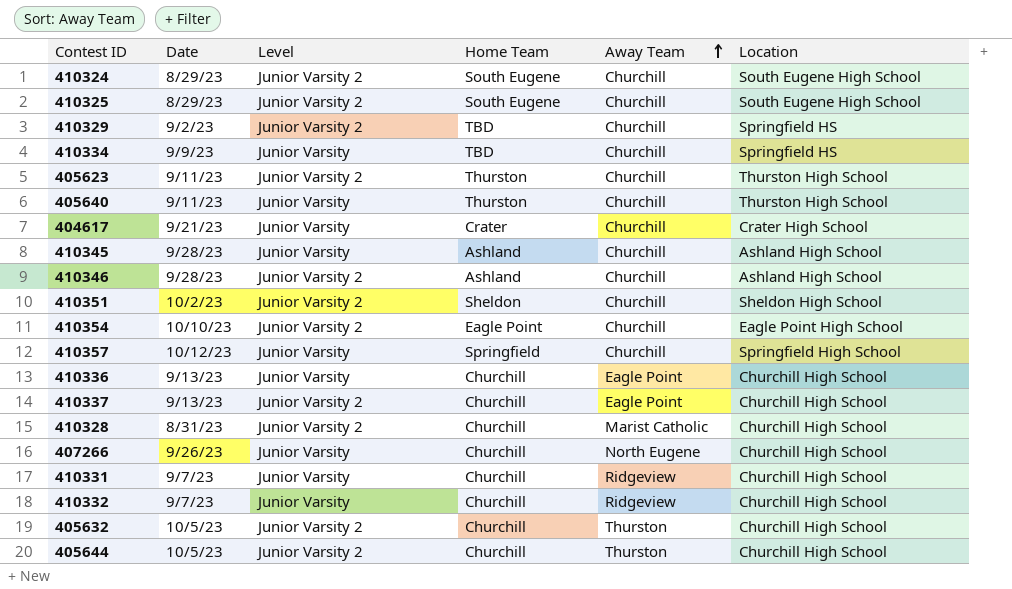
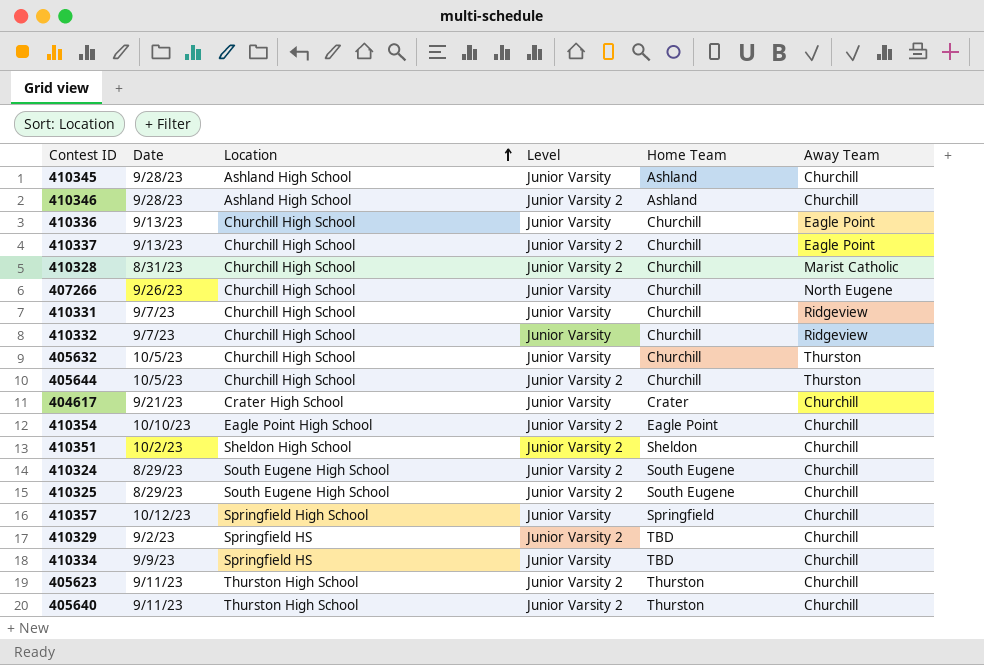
row order: Away Team ascending -> Location ascending
column Location | position: 6 -> 3
405632 | Level: Junior Varsity 2 -> Junior Varsity
405640 | Level: Junior Varsity -> Junior Varsity 2

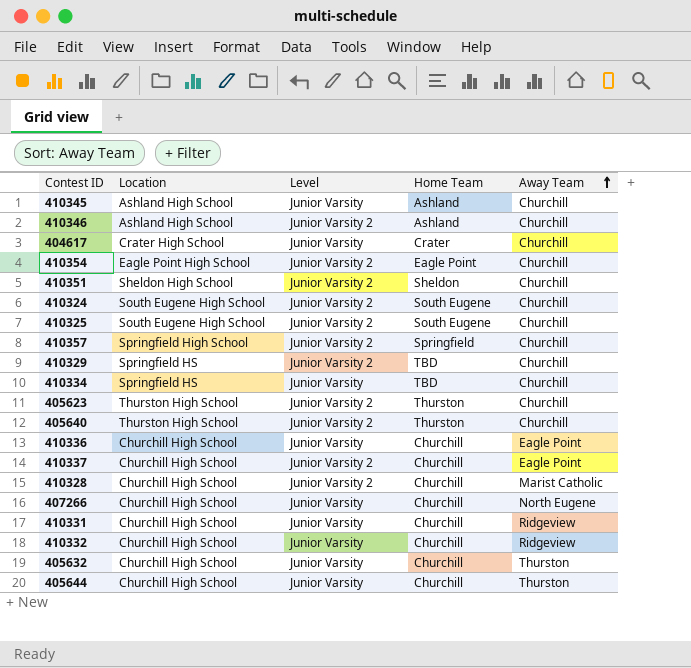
row order: Location ascending -> Away Team ascending
column Date | position: 2 -> none
410357 | Level: Junior Varsity -> Junior Varsity 2
405644 | Level: Junior Varsity 2 -> Junior Varsity

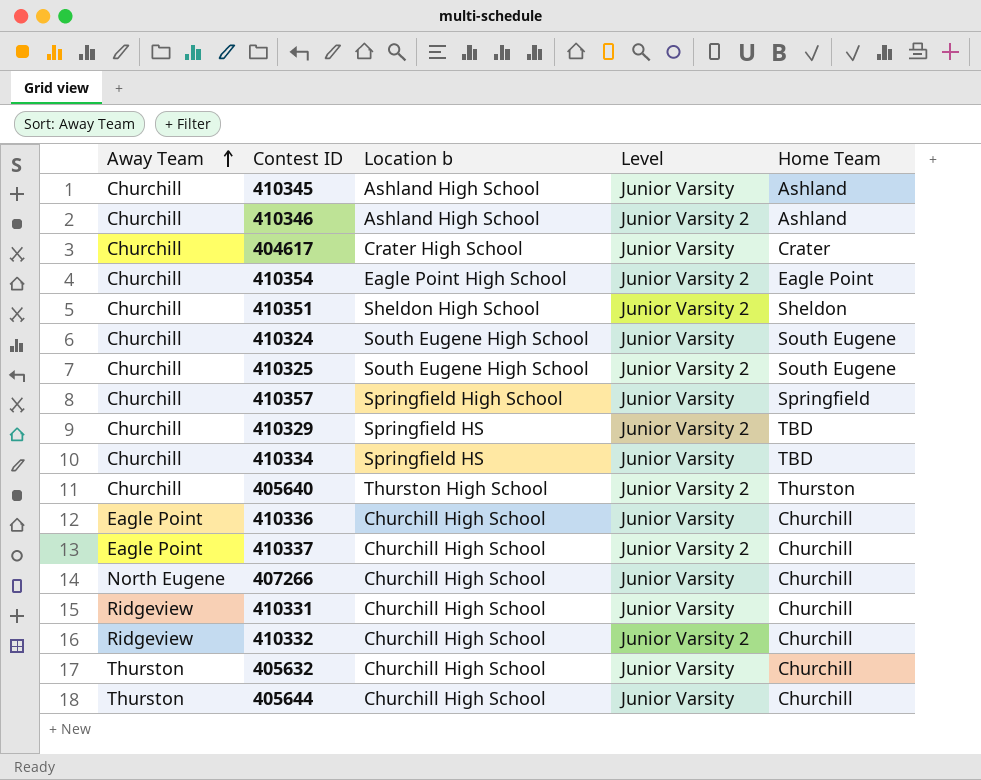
column Away Team | position: 5 -> 1
column name: Location -> Location b
row 405623: Thurston High School | Junior Varsity 2 | Thurston | Churchill -> none
row 410328: Churchill High School | Junior Varsity 2 | Churchill | Marist Catholic -> none
410324 | Level: Junior Varsity 2 -> Junior Varsity
410357 | Level: Junior Varsity 2 -> Junior Varsity
410332 | Level: Junior Varsity -> Junior Varsity 2

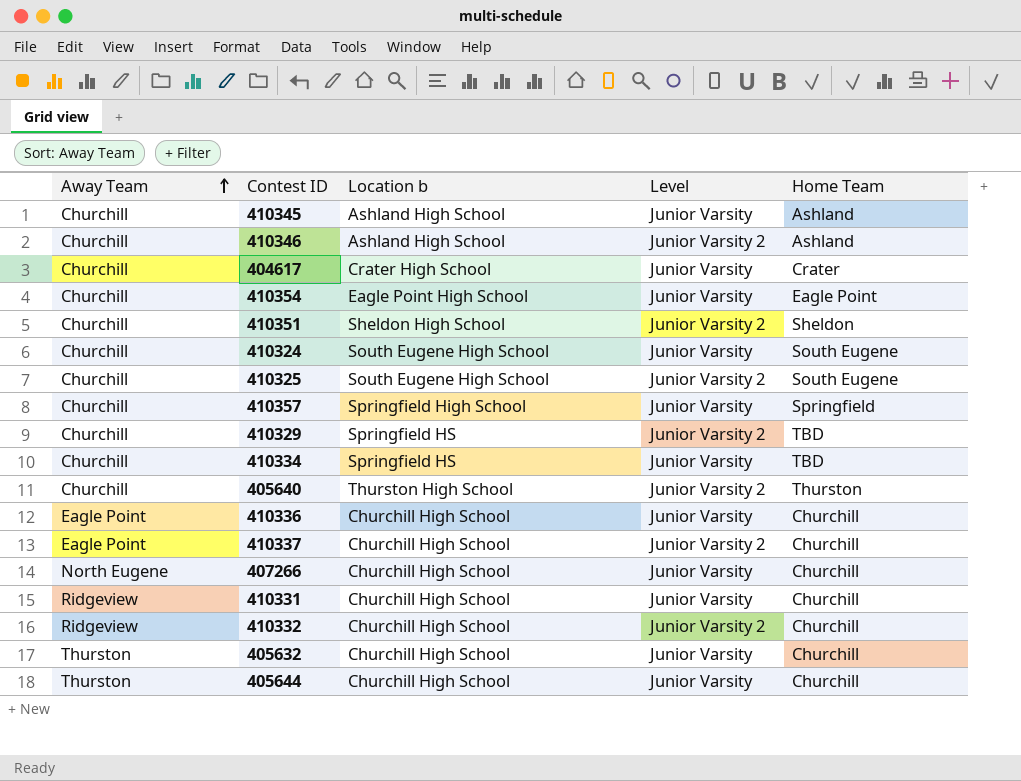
410354 | Level: Junior Varsity 2 -> Junior Varsity

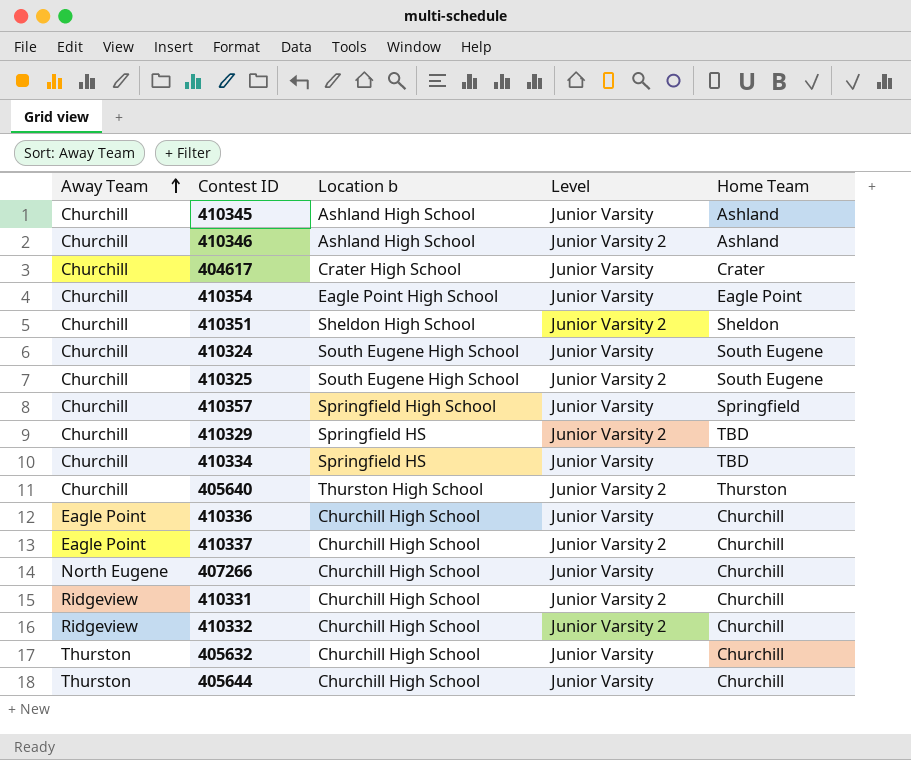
410331 | Level: Junior Varsity -> Junior Varsity 2

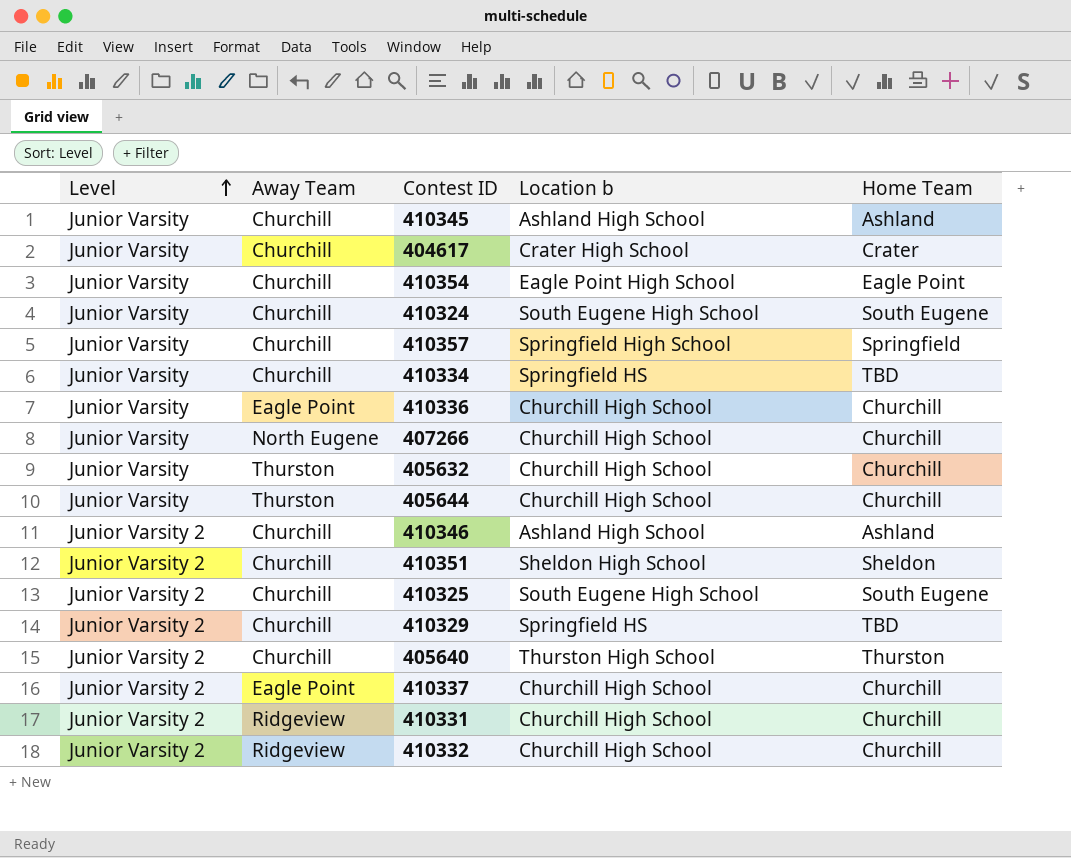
row order: Away Team ascending -> Level ascending
column Level | position: 4 -> 1

